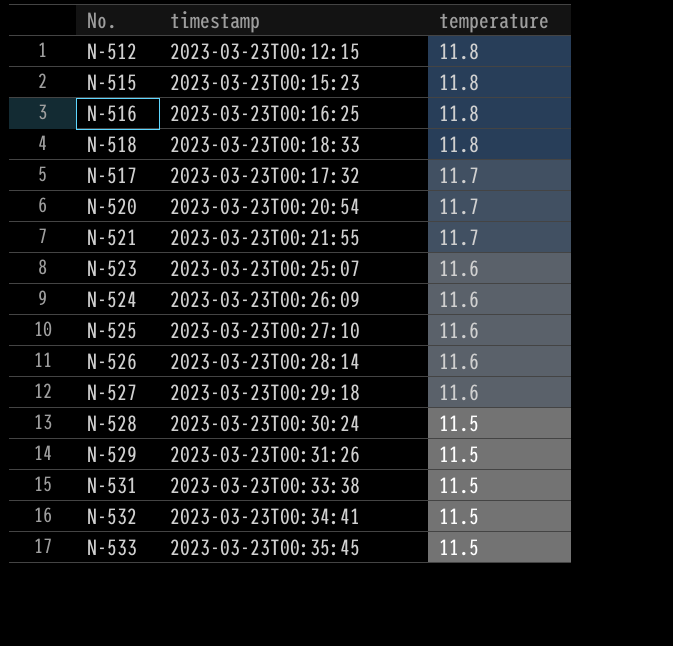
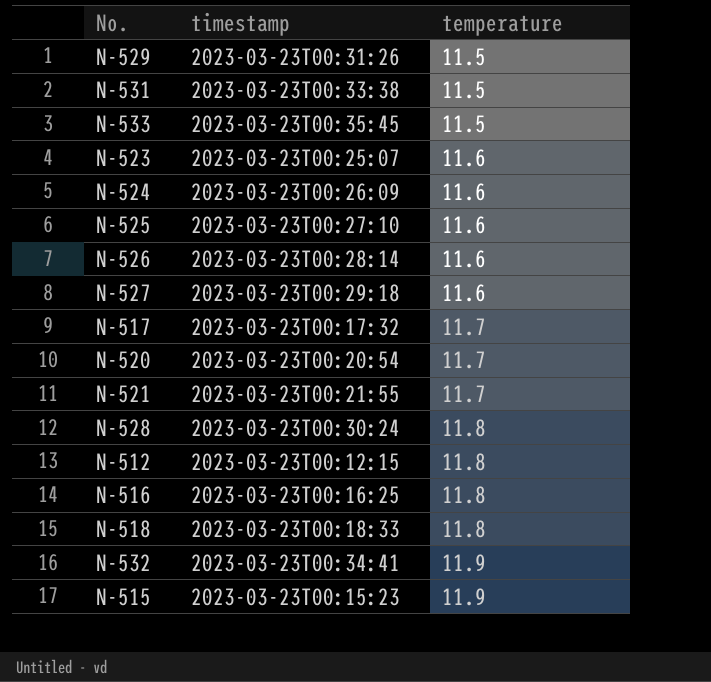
row order: temperature descending -> temperature ascending
N-528 | temperature: 11.5 -> 11.8
N-532 | temperature: 11.5 -> 11.9
N-515 | temperature: 11.8 -> 11.9

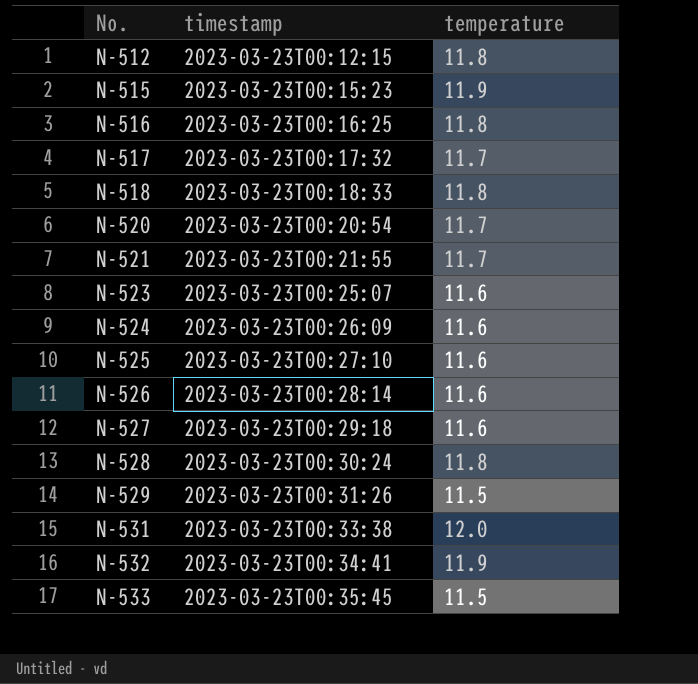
row order: temperature ascending -> No. ascending
N-531 | temperature: 11.5 -> 12.0

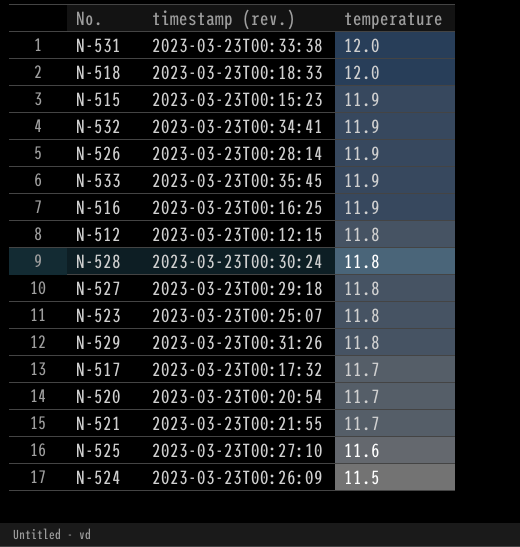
row order: No. ascending -> temperature descending
column name: timestamp -> timestamp (rev.)
N-518 | temperature: 11.8 -> 12.0
N-526 | temperature: 11.6 -> 11.9
N-533 | temperature: 11.5 -> 11.9
N-516 | temperature: 11.8 -> 11.9
N-527 | temperature: 11.6 -> 11.8
N-523 | temperature: 11.6 -> 11.8
N-529 | temperature: 11.5 -> 11.8
N-524 | temperature: 11.6 -> 11.5

